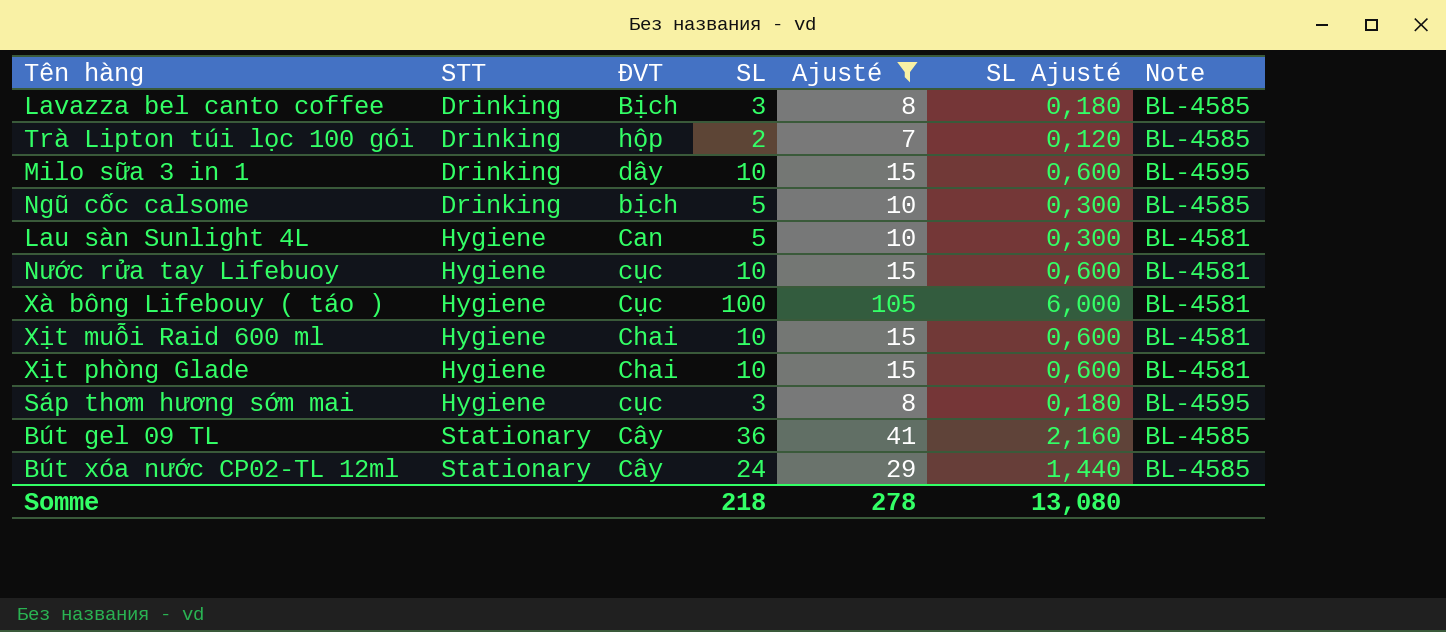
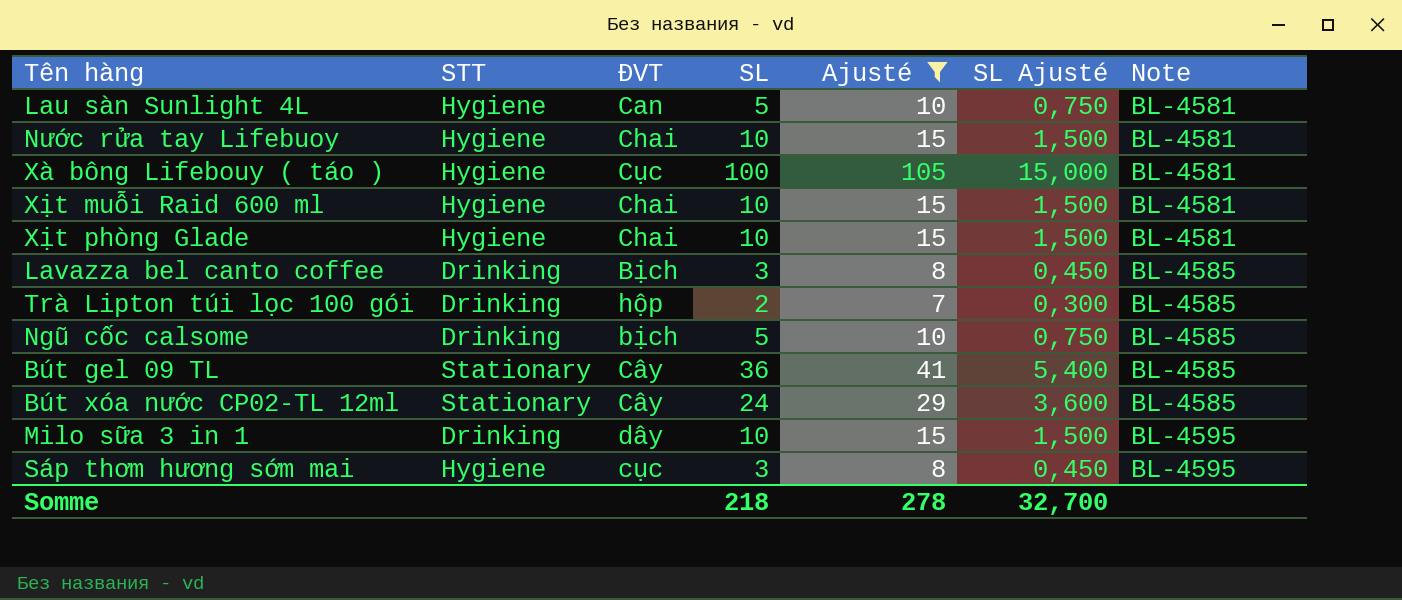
row order: STT ascending -> Note ascending
column SL Ajusté | formula: [SL] * 0,06 -> [SL] * 0,15
Nước rửa tay Lifebuoy | ĐVT: cục -> Chai
Somme | SL Ajusté: 13,080 -> 32,700

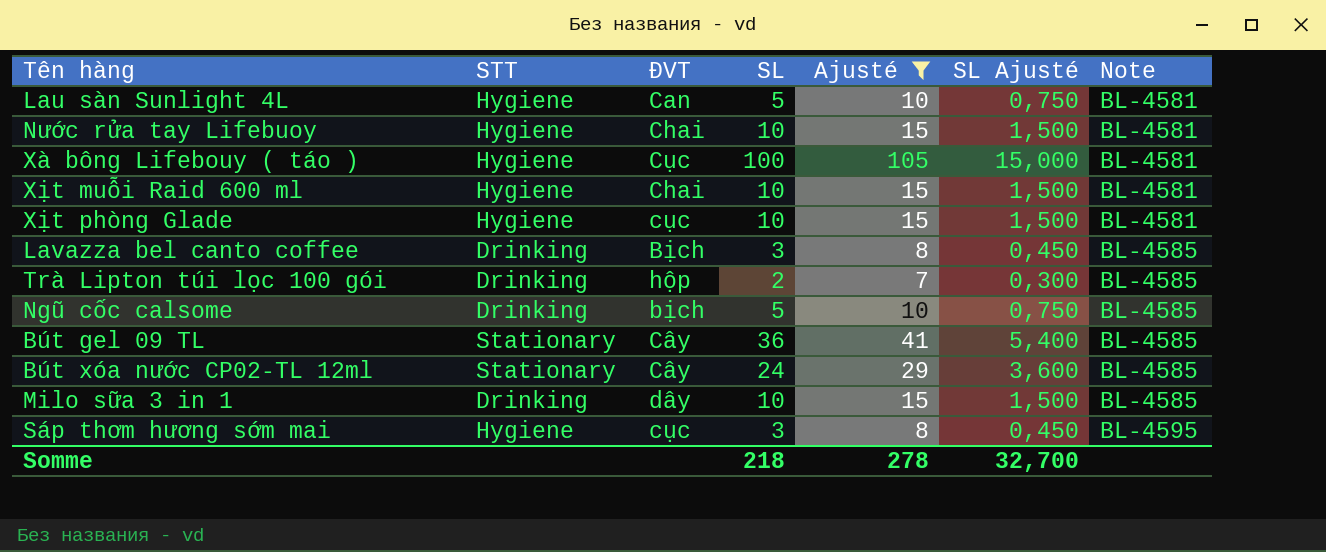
Xịt phòng Glade | ĐVT: Chai -> cục
Milo sữa 3 in 1 | Note: BL-4595 -> BL-4585

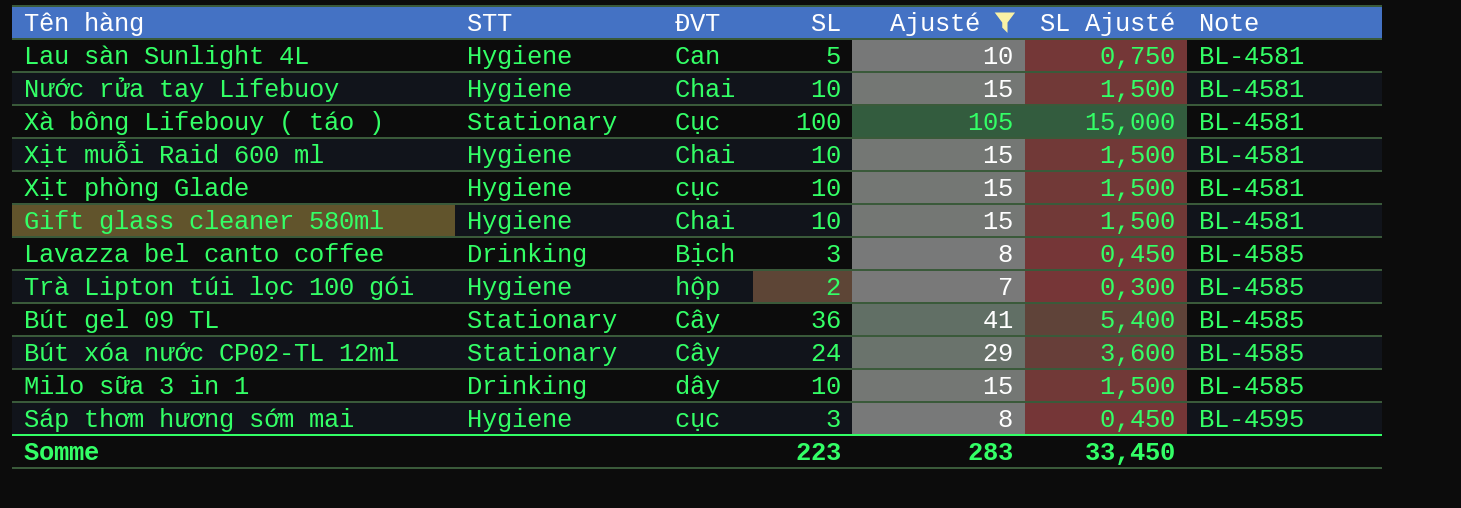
row Ngũ cốc calsome: Drinking | bịch | 5 | 10 | 0,750 | BL-4585 -> none
Xà bông Lifebouy ( táo ) | STT: Hygiene -> Stationary
row Gift glass cleaner 580ml: none -> Hygiene | Chai | 10 | 15 | 1,500 | BL-4581
Trà Lipton túi lọc 100 gói | STT: Drinking -> Hygiene
Somme | SL: 218 -> 223
Somme | Ajusté: 278 -> 283
Somme | SL Ajusté: 32,700 -> 33,450

